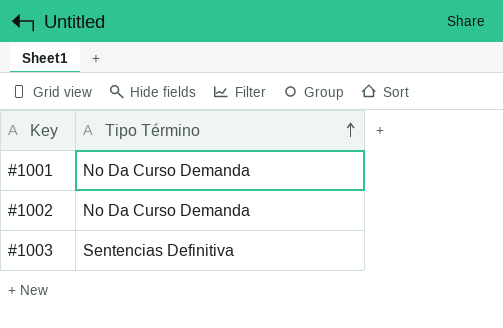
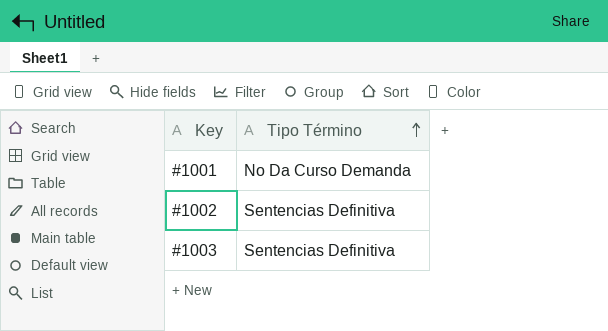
#1002 | Tipo Término: No Da Curso Demanda -> Sentencias Definitiva

